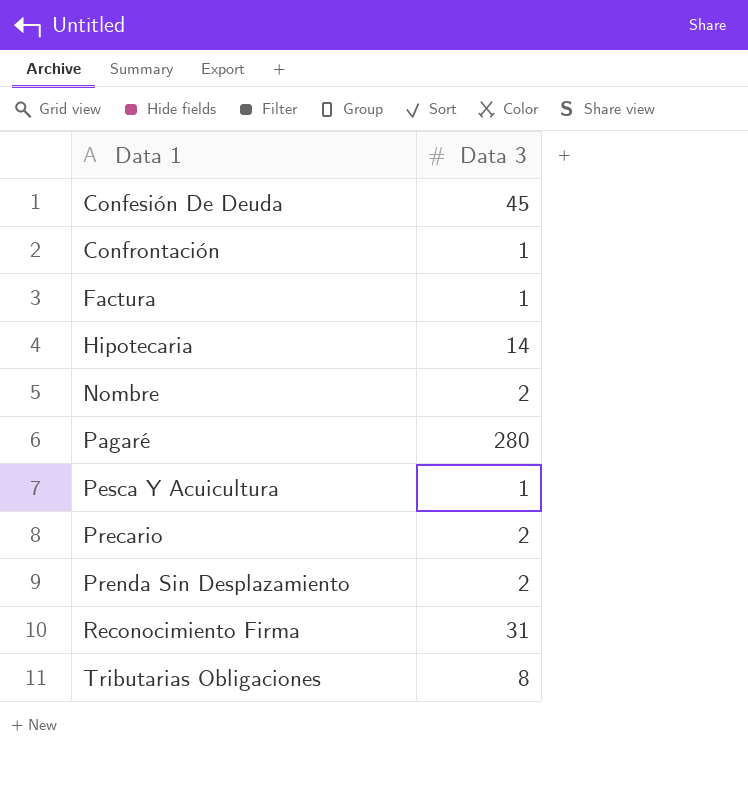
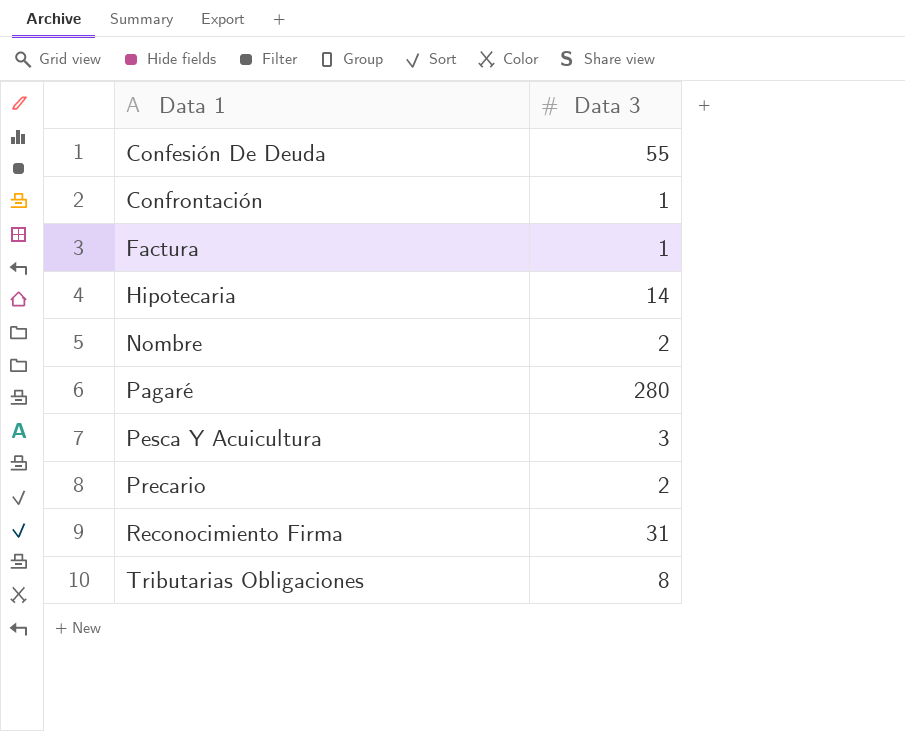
row Prenda Sin Desplazamiento: 2 -> none
Confesión De Deuda | Data 3: 45 -> 55
Pesca Y Acuicultura | Data 3: 1 -> 3

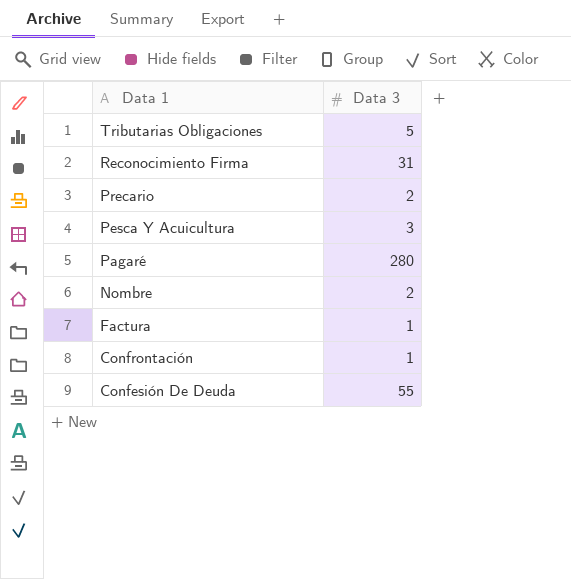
row order: Data 1 ascending -> Data 1 descending
row Hipotecaria: 14 -> none
Tributarias Obligaciones | Data 3: 8 -> 5

